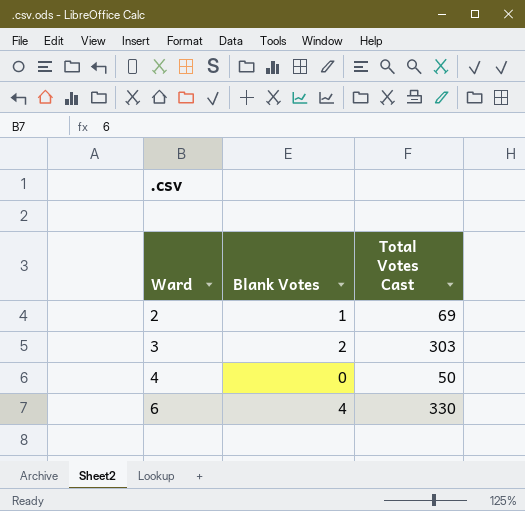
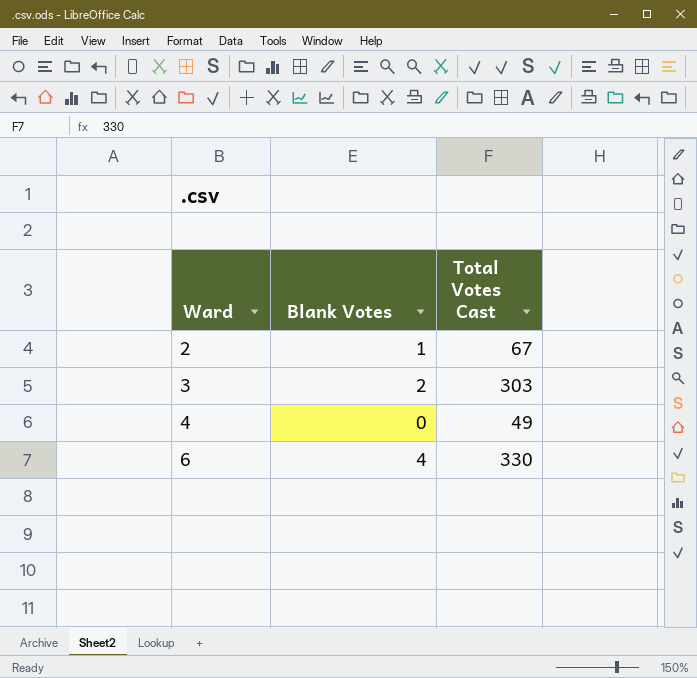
2 | Total Votes Cast: 69 -> 67
4 | Total Votes Cast: 50 -> 49

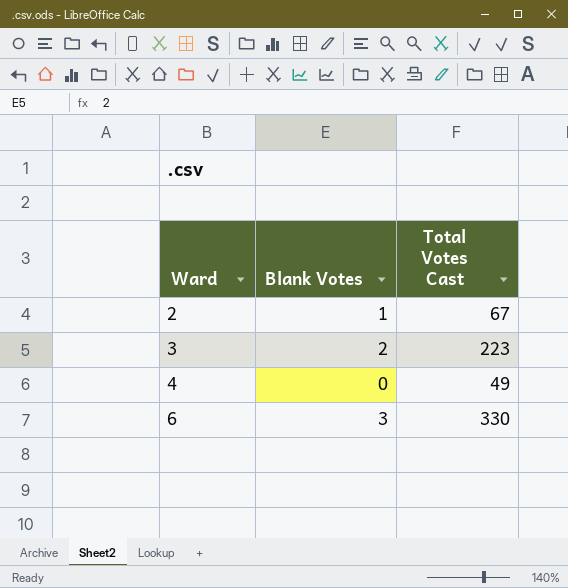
3 | Total Votes Cast: 303 -> 223
6 | Blank Votes: 4 -> 3

